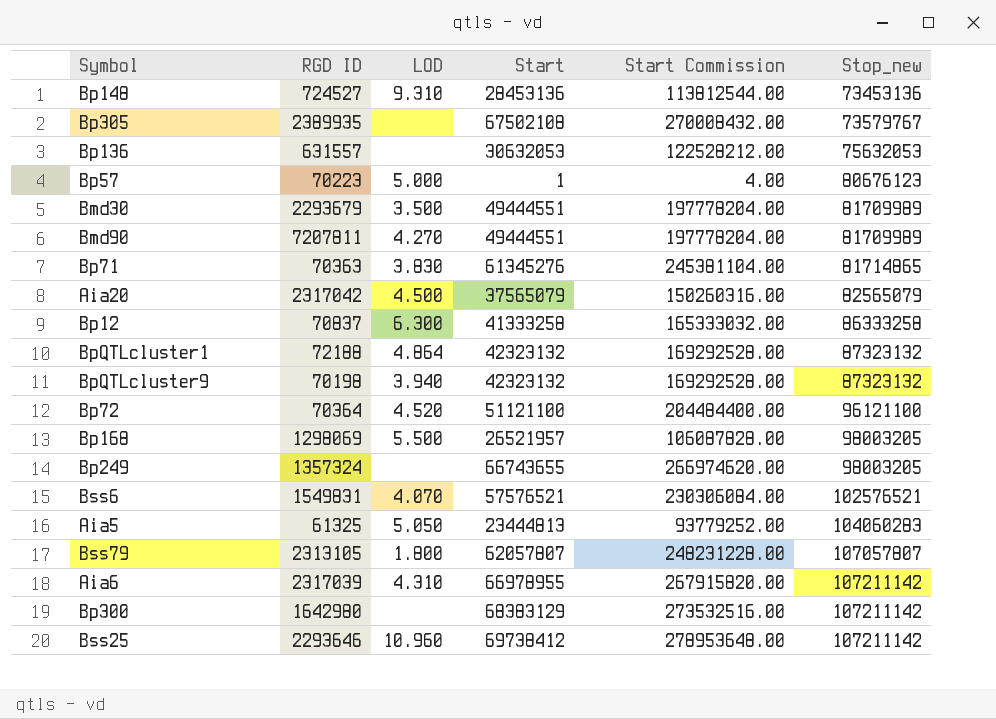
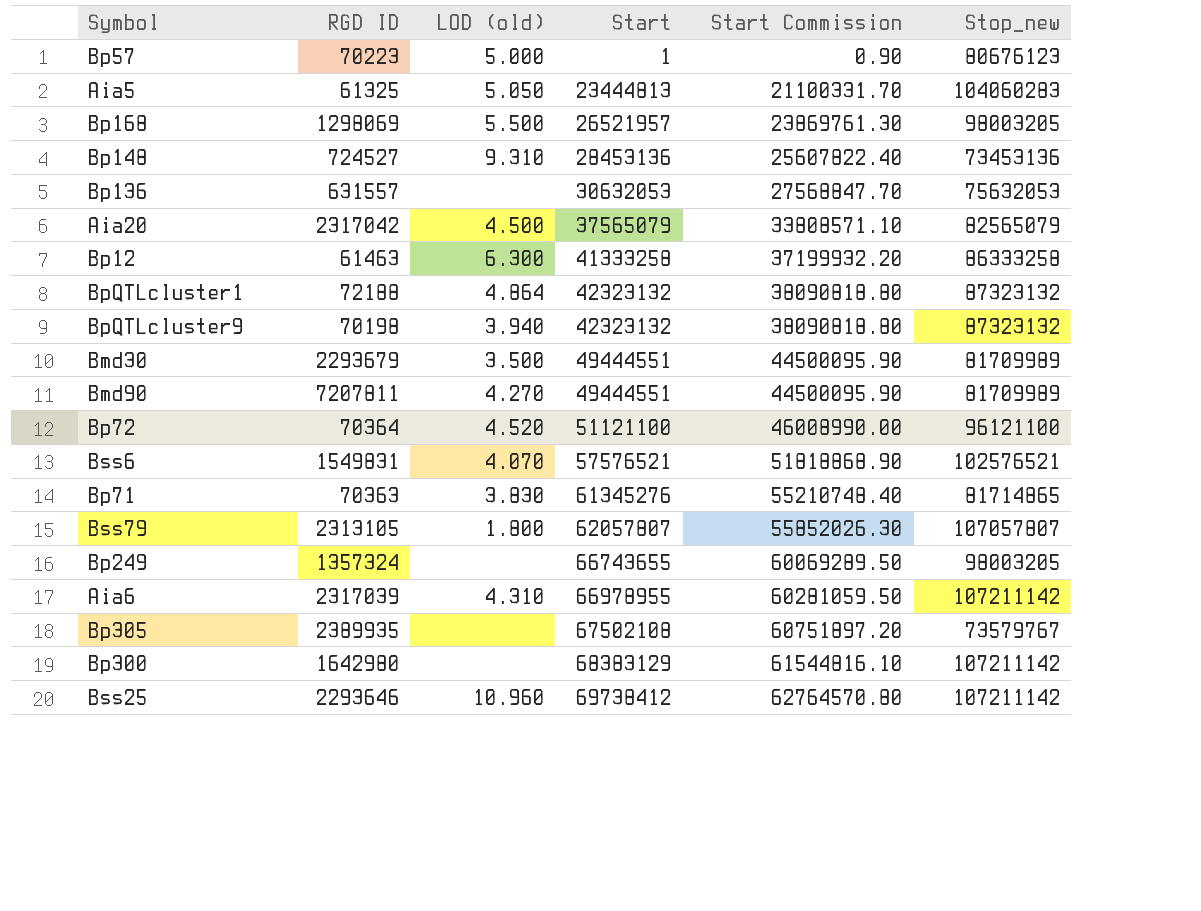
row order: Stop_new ascending -> Start ascending
column name: LOD -> LOD (old)
column Start Commission | formula: [Start] * 4 -> [Start] * 0.9
Bp12 | RGD ID: 70837 -> 61463

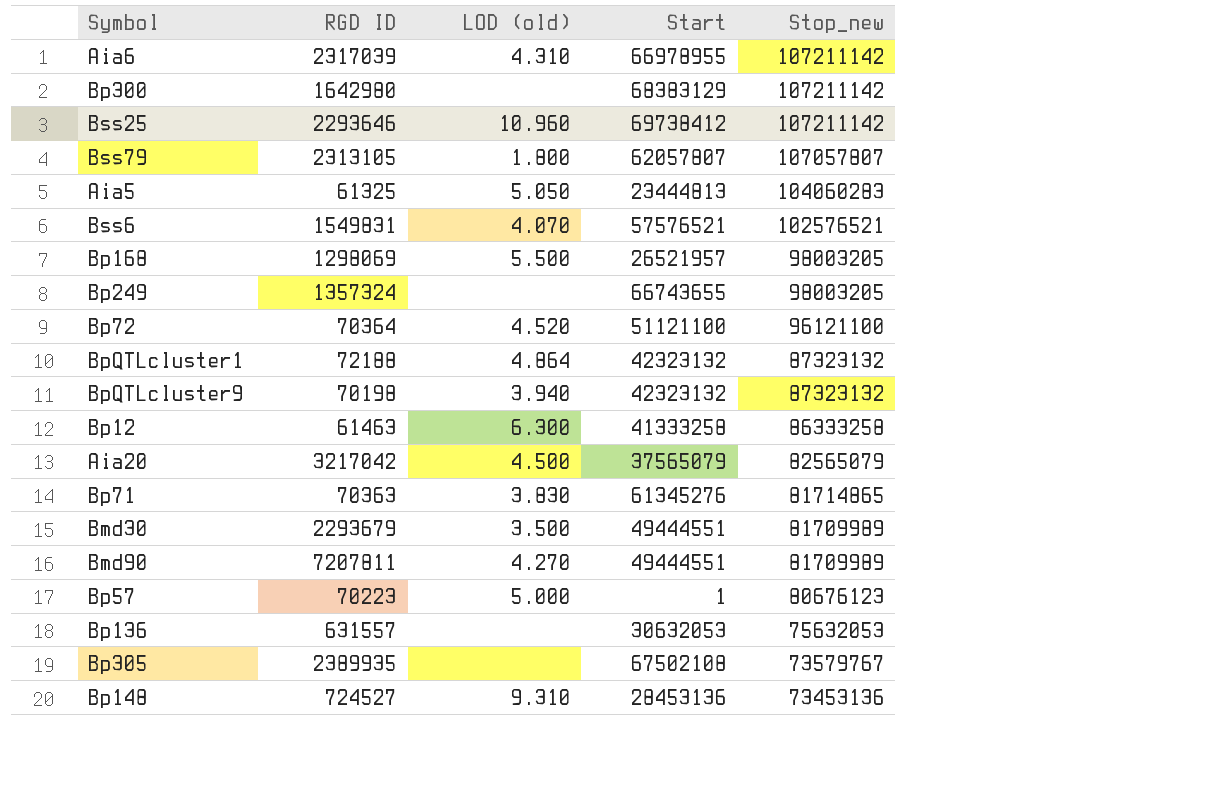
row order: Start ascending -> Stop_new descending
column Start Commission | formula: [Start] * 0.9 -> none
Aia20 | RGD ID: 2317042 -> 3217042

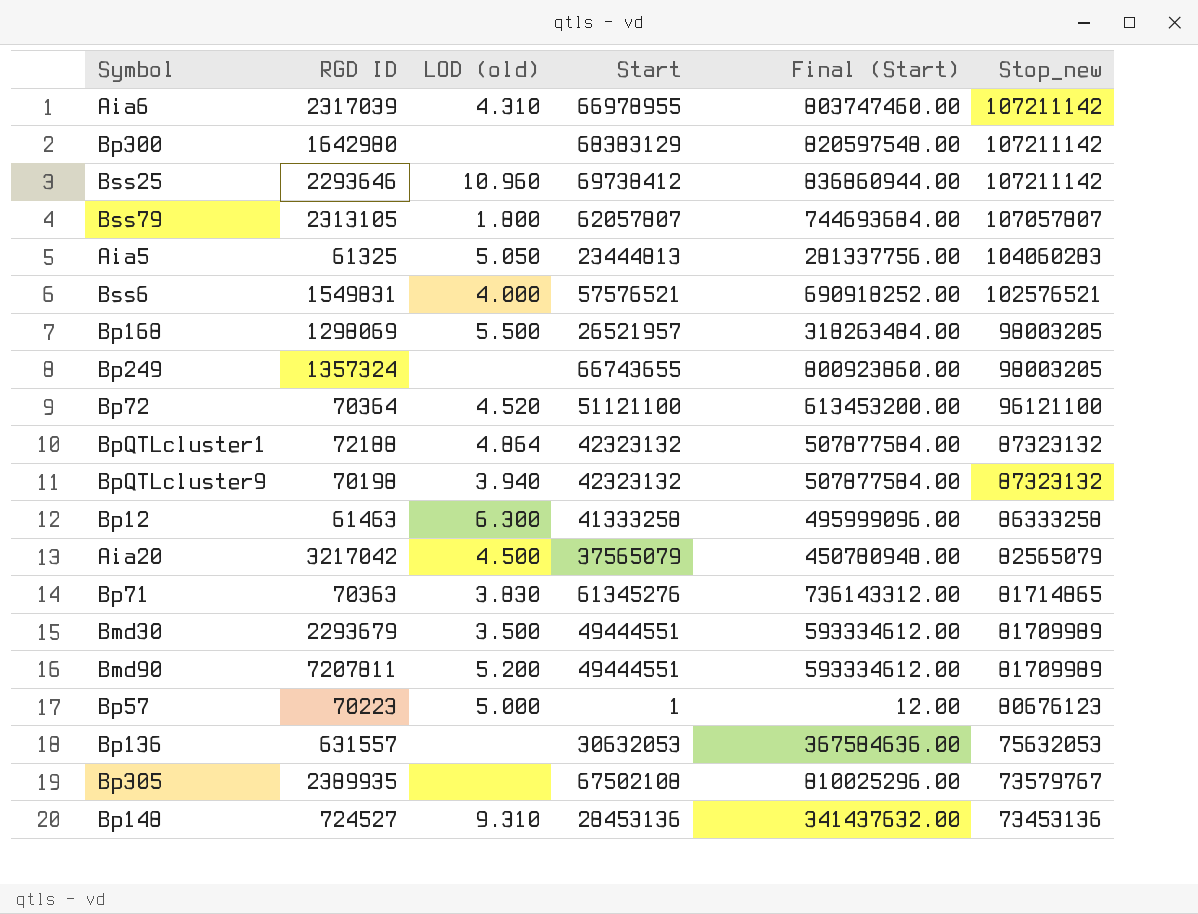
column Final (Start) | formula: none -> [Start] * 12
Bss6 | LOD (old): 4.070 -> 4.000
Bmd90 | LOD (old): 4.270 -> 5.200

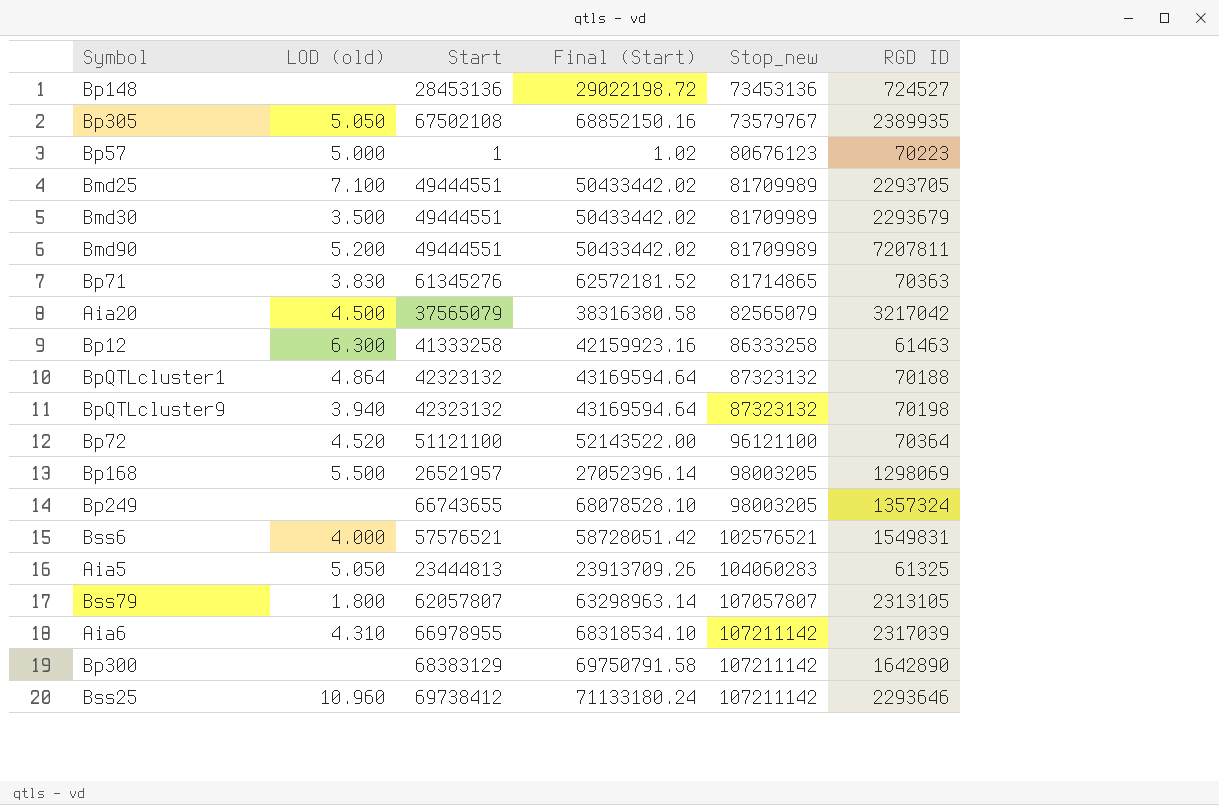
row order: Stop_new descending -> Stop_new ascending
column Final (Start) | formula: [Start] * 12 -> [Start] * 1.02
column RGD ID | position: 2 -> 6
row Bp136: 631557 | none | 30632053 | 367584636.00 | 75632053 -> none
Bp148 | LOD (old): 9.310 -> none
Bp305 | LOD (old): none -> 5.050
row Bmd25: none -> 7.100 | 49444551 | 50433442.02 | 81709989 | 2293705
BpQTLcluster1 | RGD ID: 72188 -> 70188
Bp300 | RGD ID: 1642980 -> 1642890

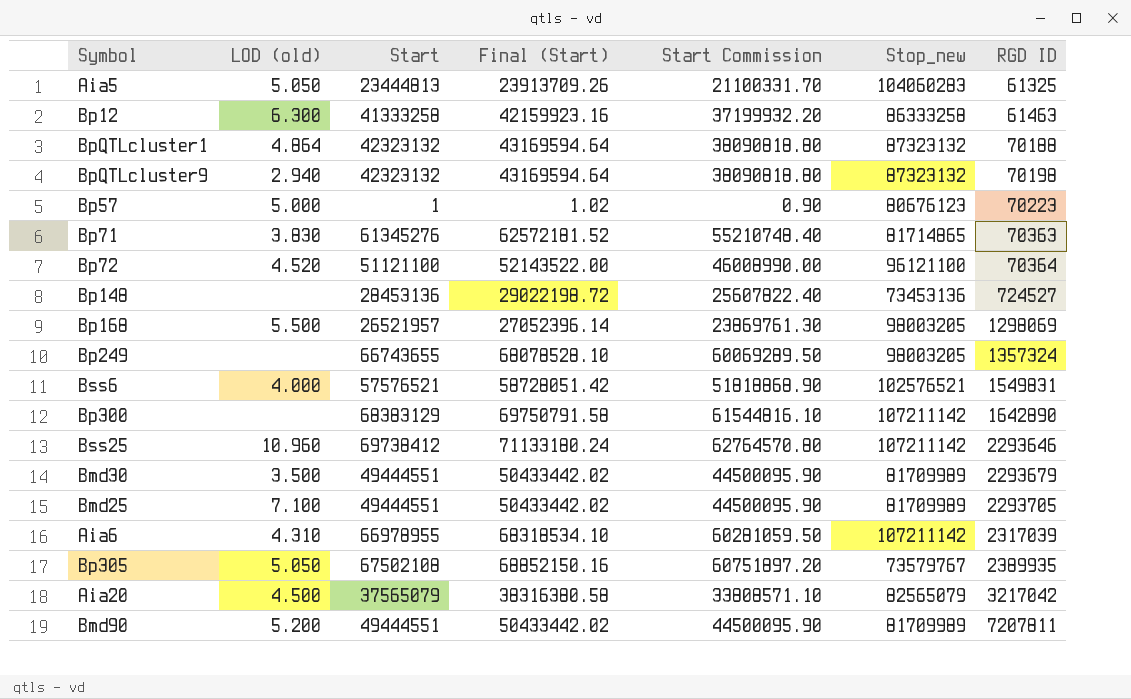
row order: Stop_new ascending -> RGD ID ascending
column Start Commission | formula: none -> [Start] * 0.9
row Bss79: 1.800 | 62057807 | 63298963.14 | 107057807 | 2313105 -> none
BpQTLcluster9 | LOD (old): 3.940 -> 2.940

